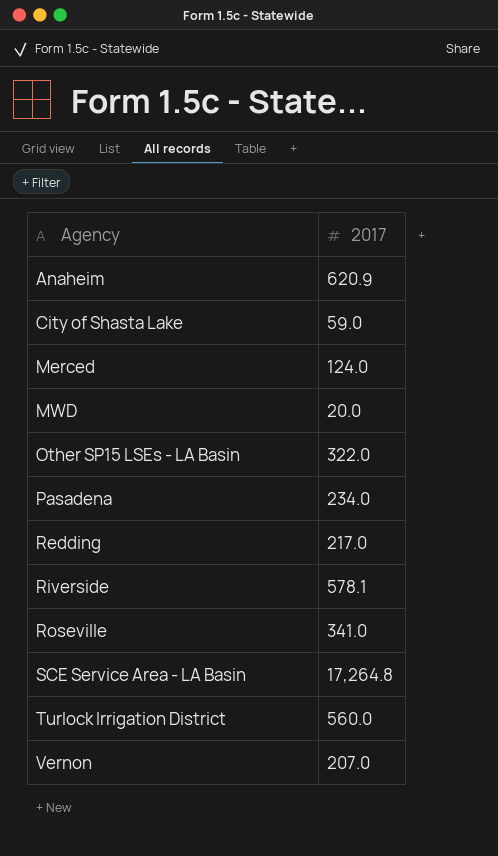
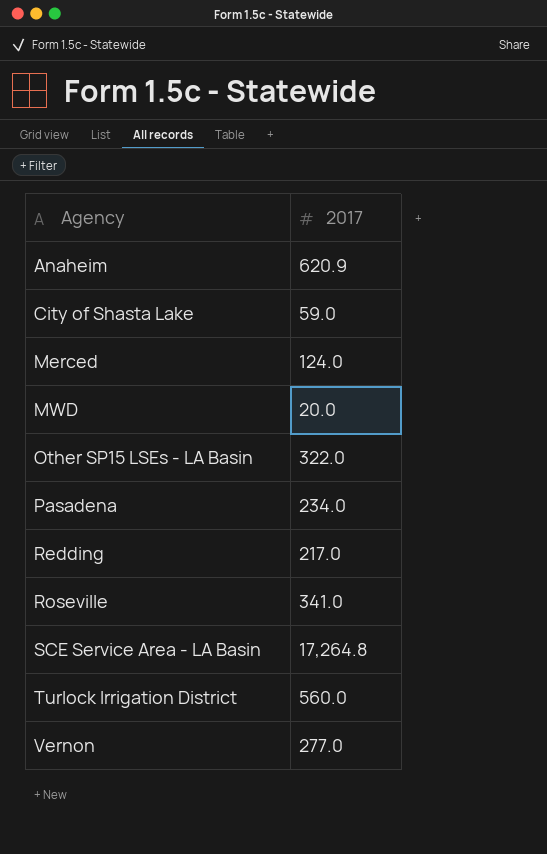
row Riverside: 578.1 -> none
Vernon | 2017: 207.0 -> 277.0

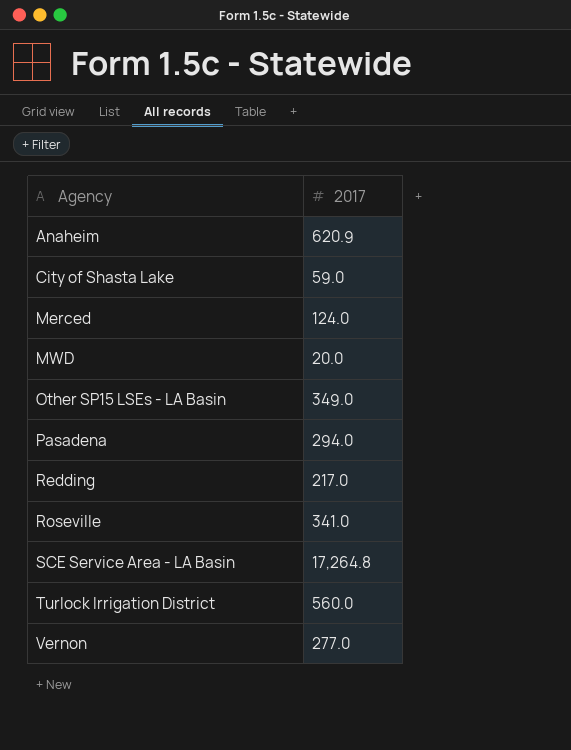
Other SP15 LSEs - LA Basin | 2017: 322.0 -> 349.0
Pasadena | 2017: 234.0 -> 294.0

